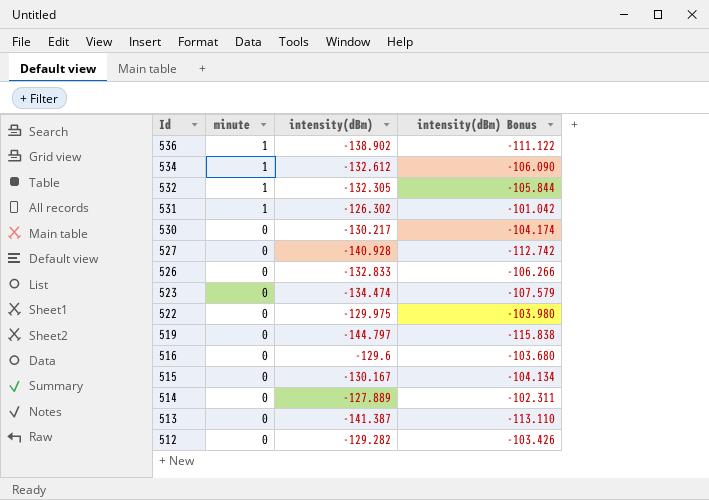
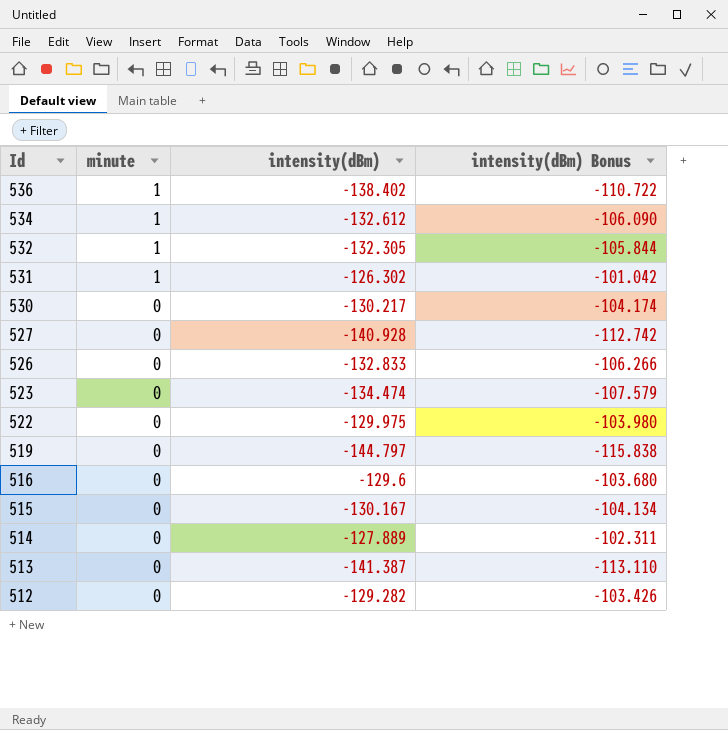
536 | intensity(dBm): -138.902 -> -138.402
536 | intensity(dBm) Bonus: -111.122 -> -110.722

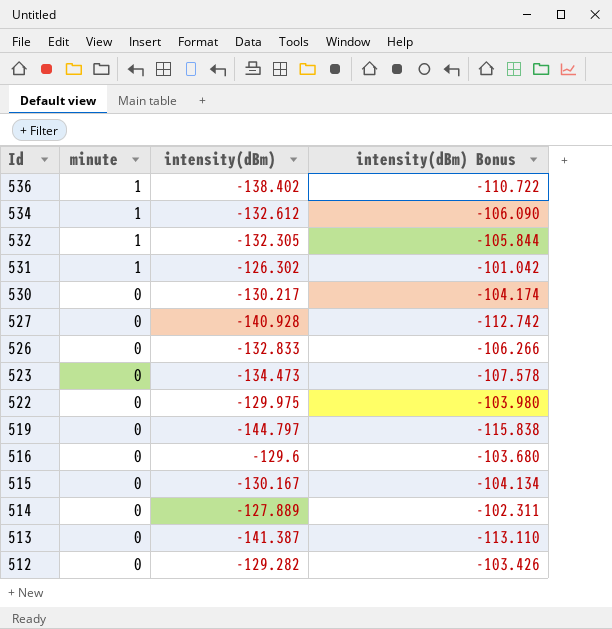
523 | intensity(dBm): -134.474 -> -134.473
523 | intensity(dBm) Bonus: -107.579 -> -107.578

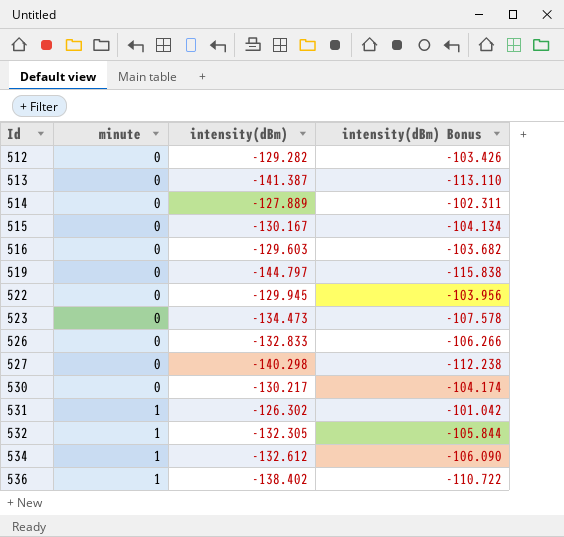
row order: Id descending -> Id ascending
516 | intensity(dBm): -129.6 -> -129.603
516 | intensity(dBm) Bonus: -103.680 -> -103.682
522 | intensity(dBm): -129.975 -> -129.945
522 | intensity(dBm) Bonus: -103.980 -> -103.956
527 | intensity(dBm): -140.928 -> -140.298
527 | intensity(dBm) Bonus: -112.742 -> -112.238

